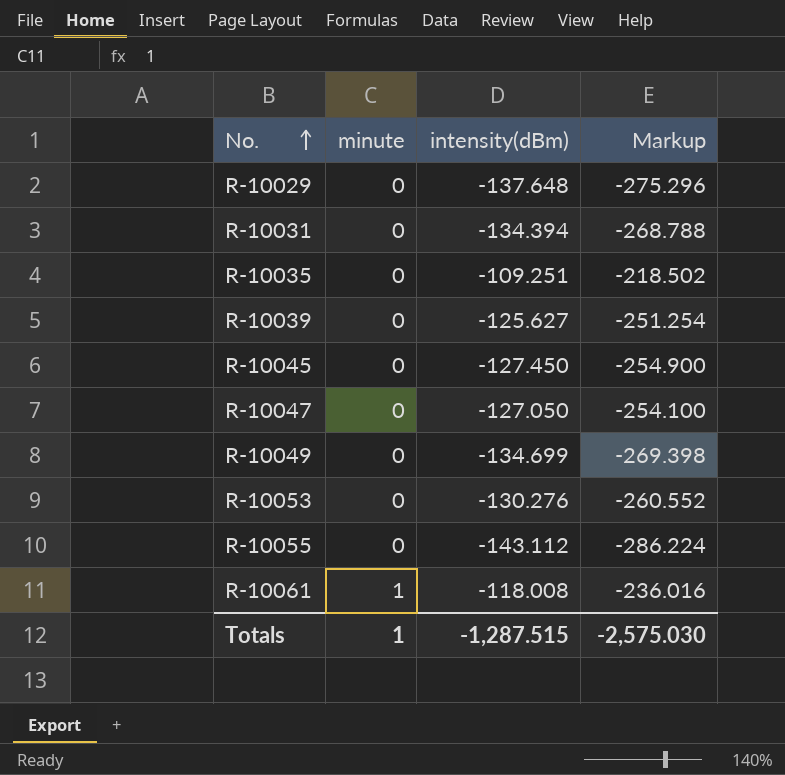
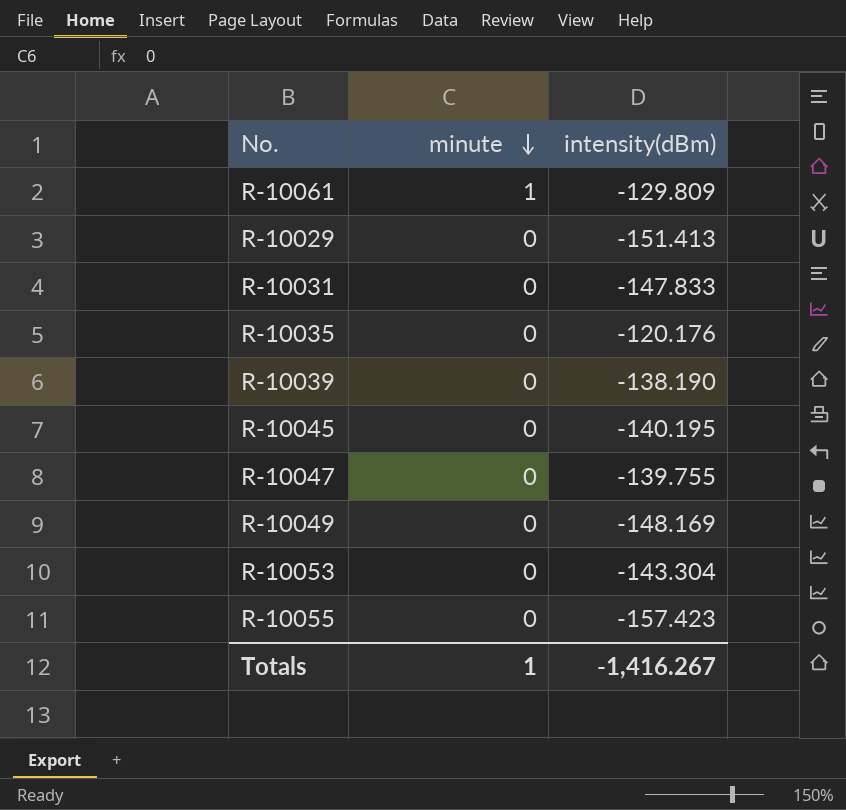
row order: No. ascending -> minute descending
column Markup | formula: [intensity(dBm)] * 2 -> none
R-10061 | intensity(dBm): -118.008 -> -129.809
R-10029 | intensity(dBm): -137.648 -> -151.413
R-10031 | intensity(dBm): -134.394 -> -147.833
R-10035 | intensity(dBm): -109.251 -> -120.176
R-10039 | intensity(dBm): -125.627 -> -138.190
R-10045 | intensity(dBm): -127.450 -> -140.195
R-10047 | intensity(dBm): -127.050 -> -139.755
R-10049 | intensity(dBm): -134.699 -> -148.169
R-10053 | intensity(dBm): -130.276 -> -143.304
R-10055 | intensity(dBm): -143.112 -> -157.423
Totals | intensity(dBm): -1,287.515 -> -1,416.267

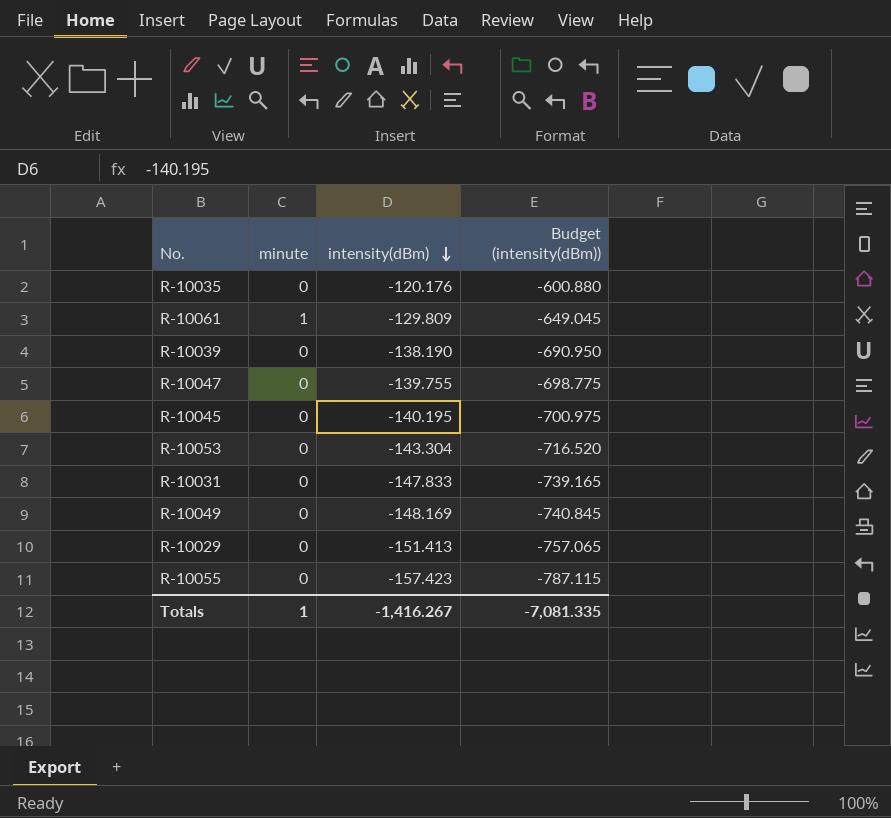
row order: minute descending -> intensity(dBm) descending
column Budget (intensity(dBm)) | formula: none -> [intensity(dBm)] * 5

